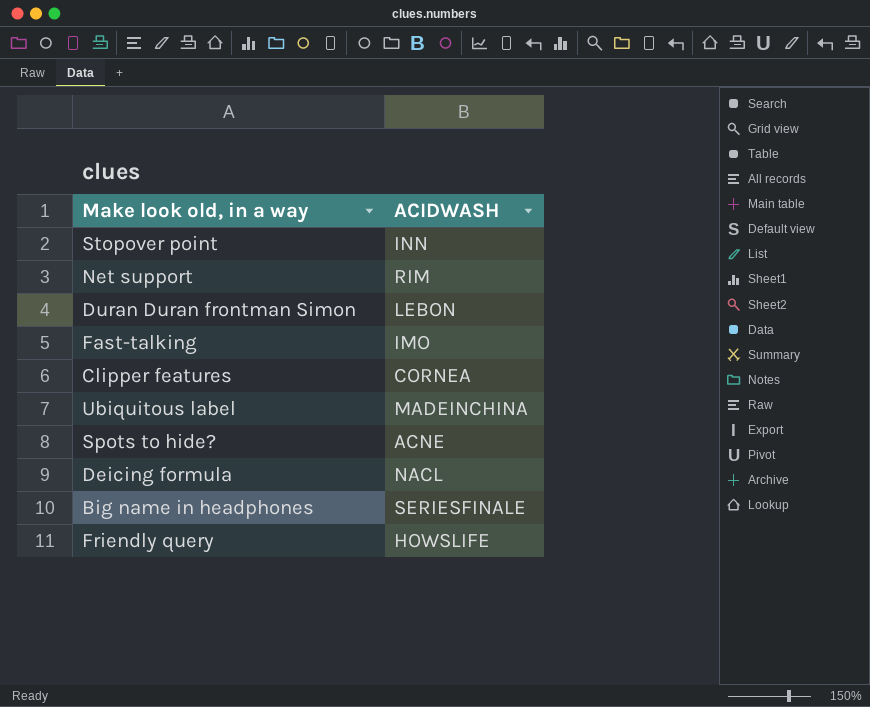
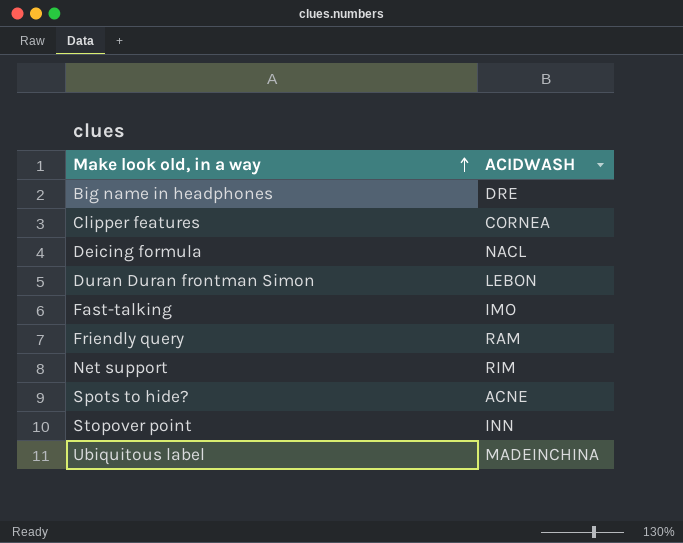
row order: none -> Make look old, in a way ascending
Big name in headphones | ACIDWASH: SERIESFINALE -> DRE
Friendly query | ACIDWASH: HOWSLIFE -> RAM

